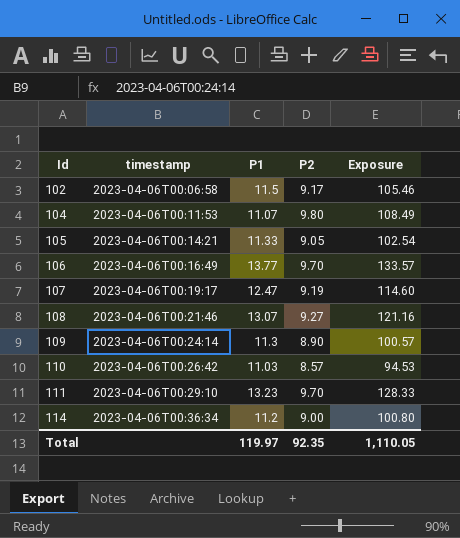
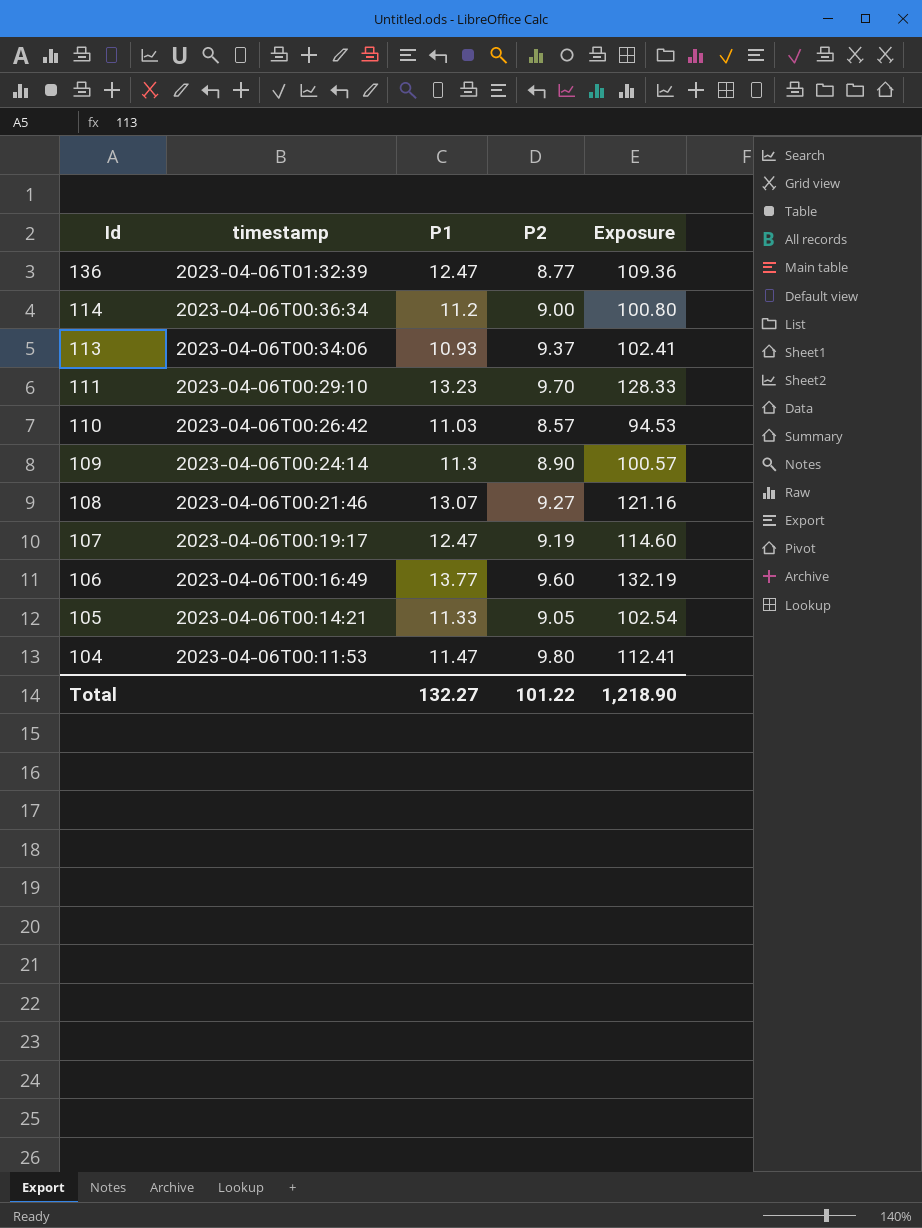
row order: Id ascending -> Id descending
row 102: 2023-04-06T00:06:58 | 11.5 | 9.17 | 105.46 -> none
row 136: none -> 2023-04-06T01:32:39 | 12.47 | 8.77 | 109.36
row 113: none -> 2023-04-06T00:34:06 | 10.93 | 9.37 | 102.41
106 | P2: 9.70 -> 9.60
106 | Exposure: 133.57 -> 132.19
104 | P1: 11.07 -> 11.47
104 | Exposure: 108.49 -> 112.41
Total | P1: 119.97 -> 132.27
Total | P2: 92.35 -> 101.22
Total | Exposure: 1,110.05 -> 1,218.90

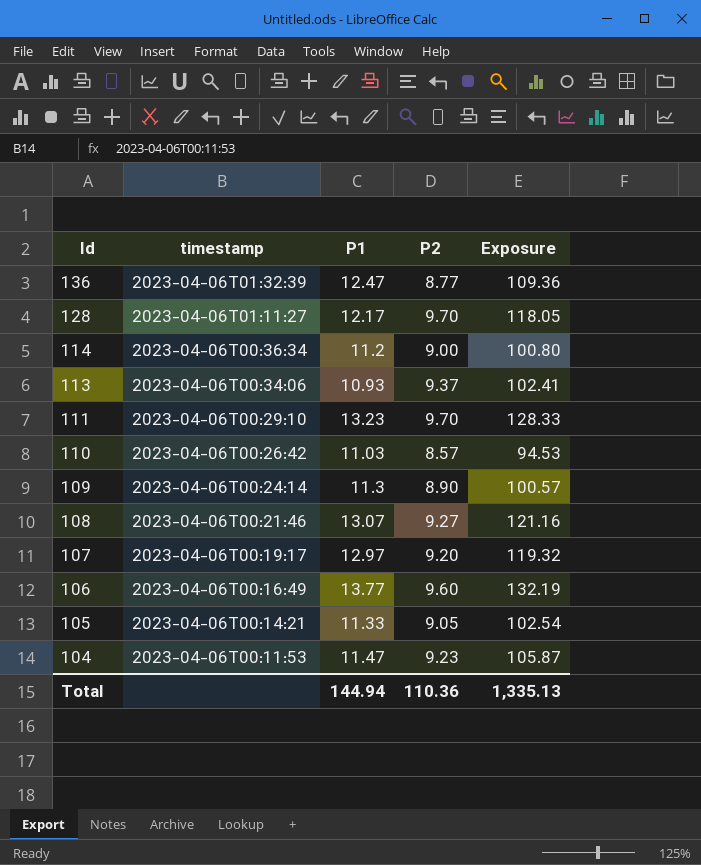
row 128: none -> 2023-04-06T01:11:27 | 12.17 | 9.70 | 118.05
107 | P1: 12.47 -> 12.97
107 | P2: 9.19 -> 9.20
107 | Exposure: 114.60 -> 119.32
104 | P2: 9.80 -> 9.23
104 | Exposure: 112.41 -> 105.87
Total | P1: 132.27 -> 144.94
Total | P2: 101.22 -> 110.36
Total | Exposure: 1,218.90 -> 1,335.13

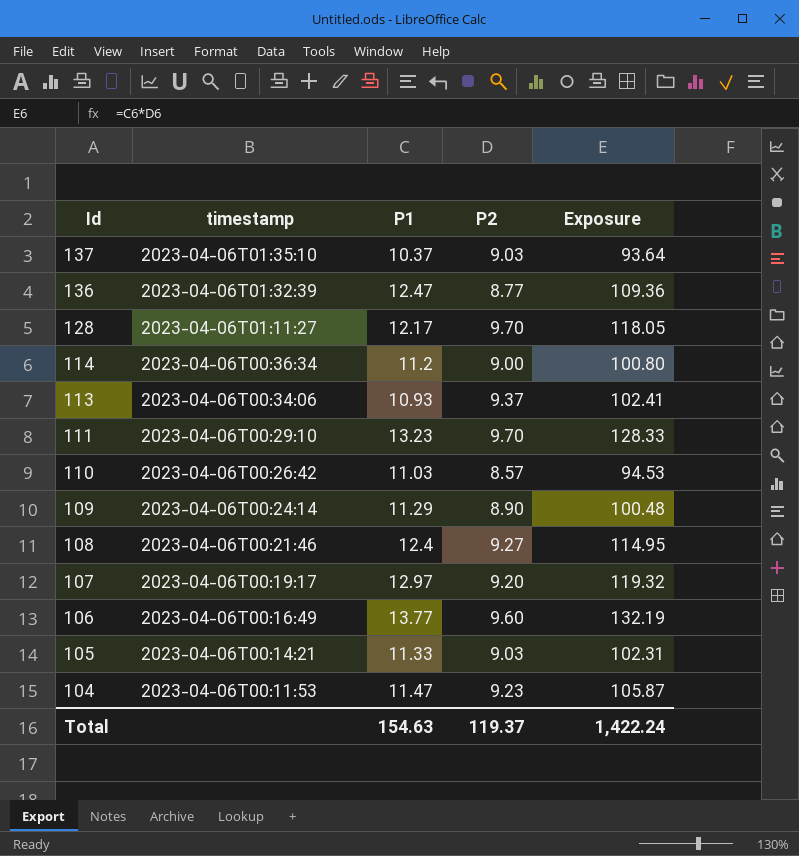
row 137: none -> 2023-04-06T01:35:10 | 10.37 | 9.03 | 93.64
109 | P1: 11.3 -> 11.29
109 | Exposure: 100.57 -> 100.48
108 | P1: 13.07 -> 12.4
108 | Exposure: 121.16 -> 114.95
105 | P2: 9.05 -> 9.03
105 | Exposure: 102.54 -> 102.31
Total | P1: 144.94 -> 154.63
Total | P2: 110.36 -> 119.37
Total | Exposure: 1,335.13 -> 1,422.24

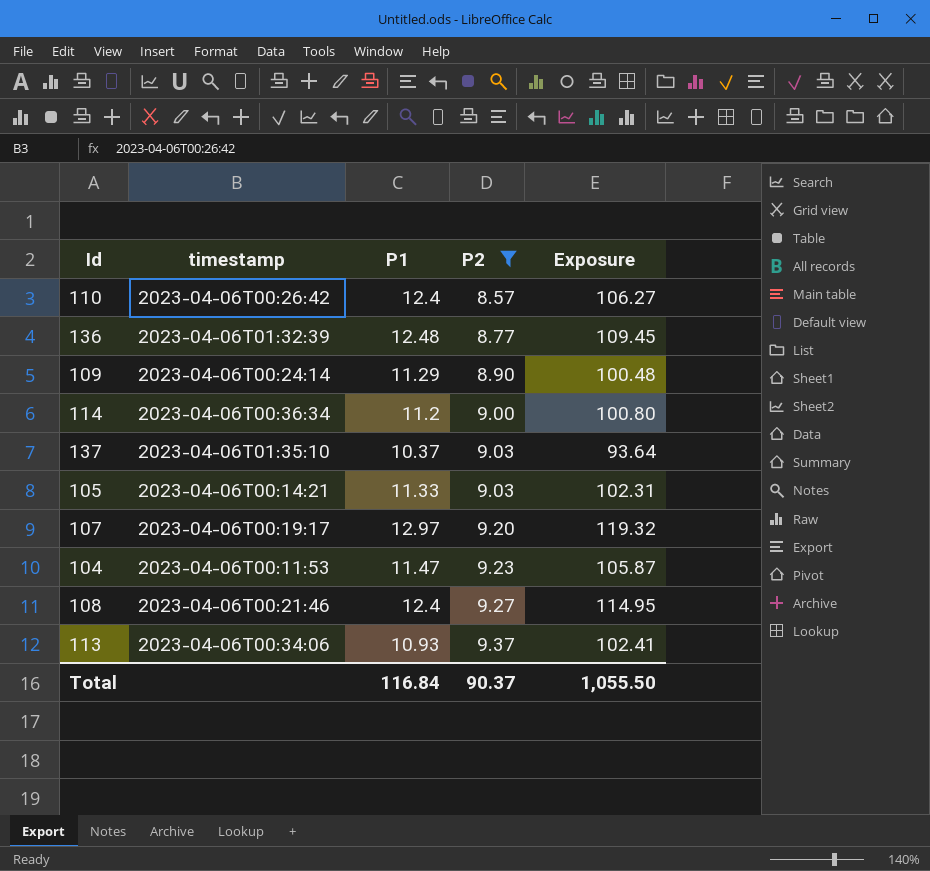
filter: none -> P2 <= 9.37
row order: Id descending -> P2 ascending
110 | P1: 11.03 -> 12.4
110 | Exposure: 94.53 -> 106.27
136 | P1: 12.47 -> 12.48
136 | Exposure: 109.36 -> 109.45
Total | P1: 154.63 -> 116.84
Total | P2: 119.37 -> 90.37
Total | Exposure: 1,422.24 -> 1,055.50

